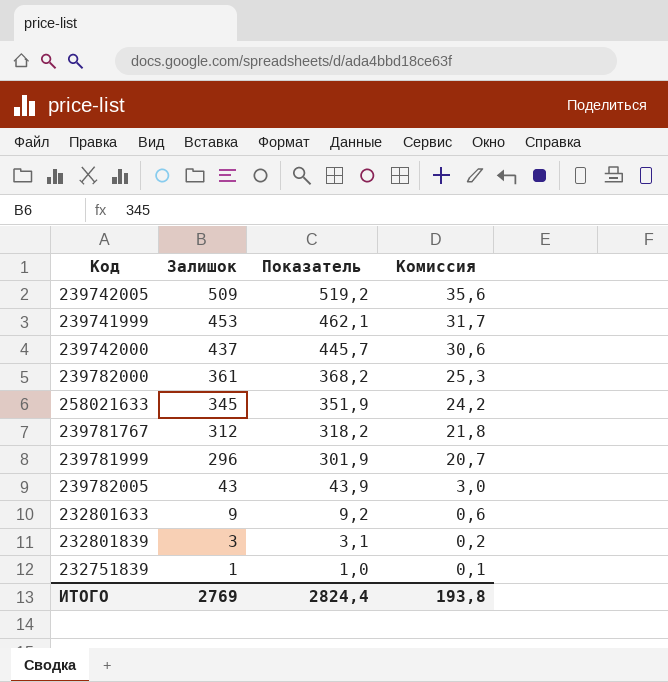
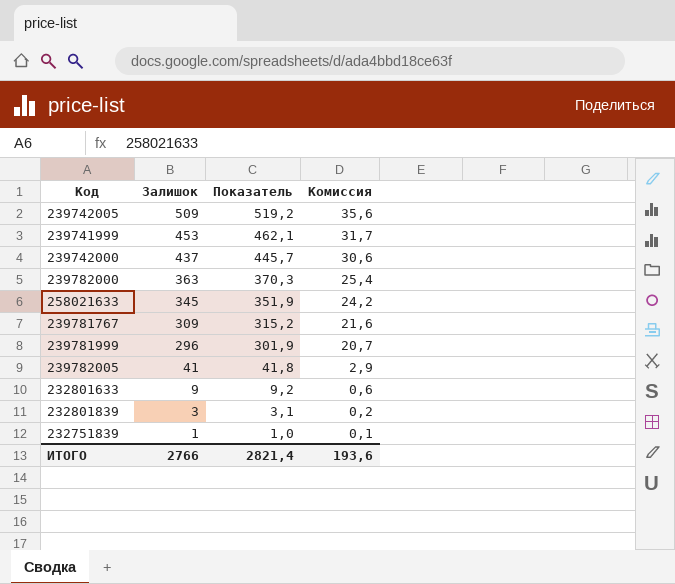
239782000 | Залишок: 361 -> 363
239782000 | Показатель: 368,2 -> 370,3
239782000 | Комиссия: 25,3 -> 25,4
239781767 | Залишок: 312 -> 309
239781767 | Показатель: 318,2 -> 315,2
239781767 | Комиссия: 21,8 -> 21,6
239782005 | Залишок: 43 -> 41
239782005 | Показатель: 43,9 -> 41,8
239782005 | Комиссия: 3,0 -> 2,9
ИТОГО | Залишок: 2769 -> 2766
ИТОГО | Показатель: 2824,4 -> 2821,4
ИТОГО | Комиссия: 193,8 -> 193,6

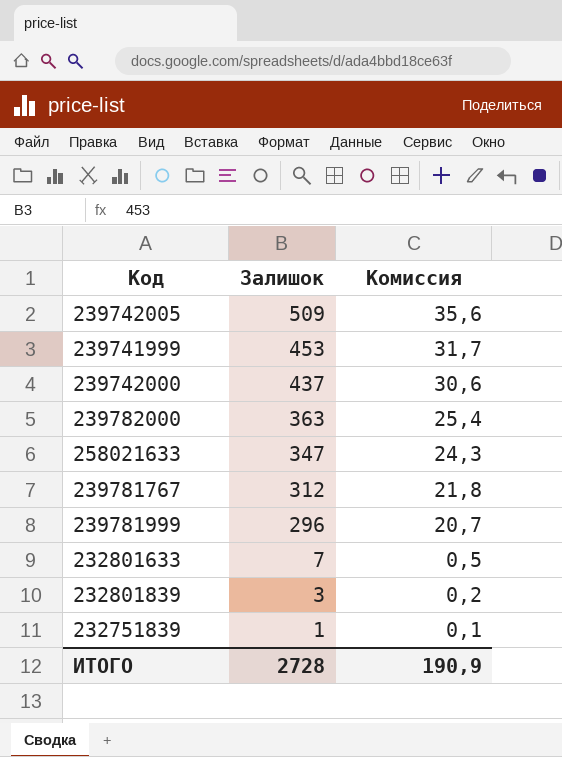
column Показатель | formula: [Залишок] * 1,02 -> none
row 239782005: 41 | 41,8 | 2,9 -> none
258021633 | Залишок: 345 -> 347
258021633 | Комиссия: 24,2 -> 24,3
239781767 | Залишок: 309 -> 312
239781767 | Комиссия: 21,6 -> 21,8
232801633 | Залишок: 9 -> 7
232801633 | Комиссия: 0,6 -> 0,5
ИТОГО | Залишок: 2766 -> 2728
ИТОГО | Комиссия: 193,6 -> 190,9

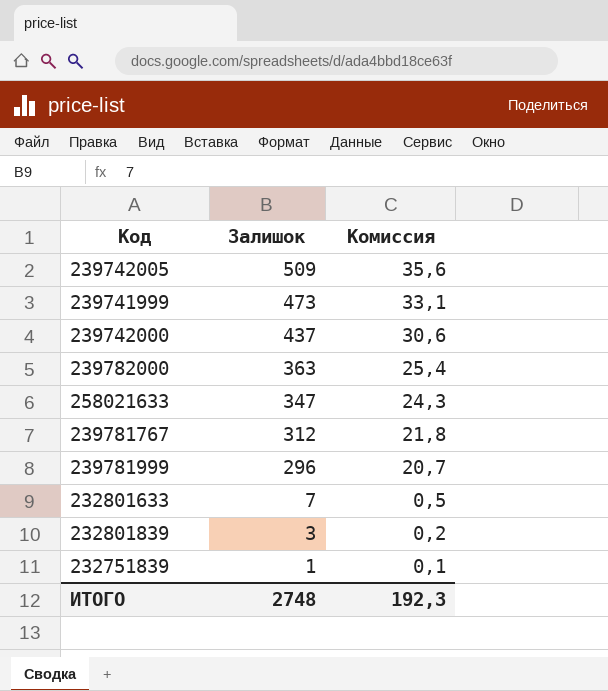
239741999 | Залишок: 453 -> 473
239741999 | Комиссия: 31,7 -> 33,1
ИТОГО | Залишок: 2728 -> 2748
ИТОГО | Комиссия: 190,9 -> 192,3

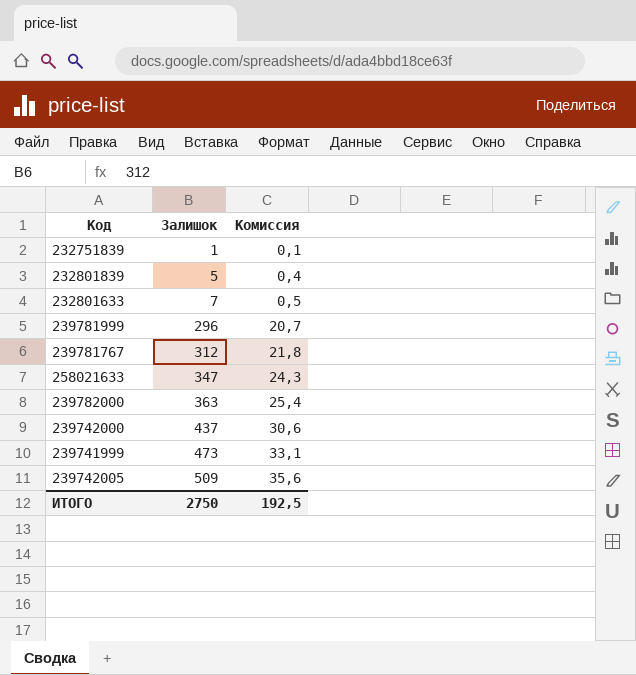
row order: Залишок descending -> Залишок ascending
232801839 | Залишок: 3 -> 5
232801839 | Комиссия: 0,2 -> 0,4
ИТОГО | Залишок: 2748 -> 2750
ИТОГО | Комиссия: 192,3 -> 192,5

